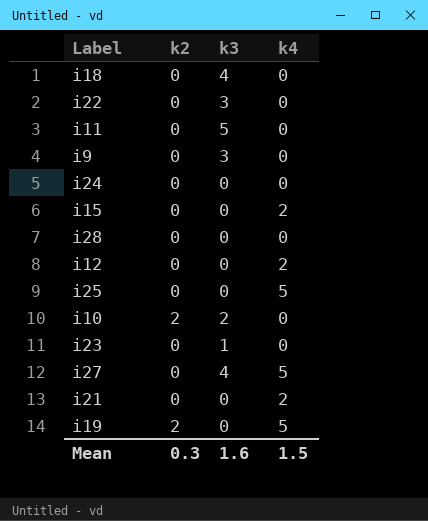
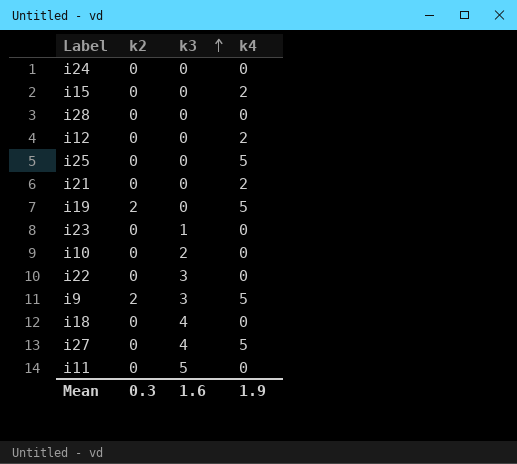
row order: none -> k3 ascending
i10 | k2: 2 -> 0
i9 | k2: 0 -> 2
i9 | k4: 0 -> 5
Mean | k4: 1.5 -> 1.9

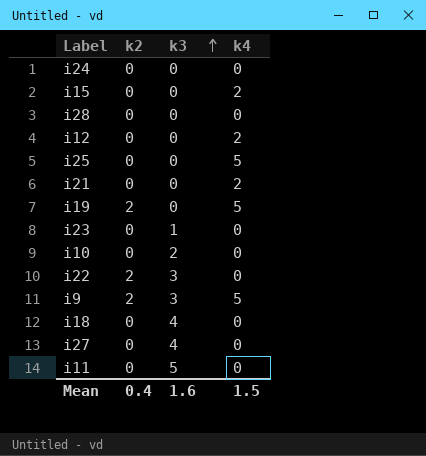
i22 | k2: 0 -> 2
i27 | k4: 5 -> 0
Mean | k2: 0.3 -> 0.4
Mean | k4: 1.9 -> 1.5

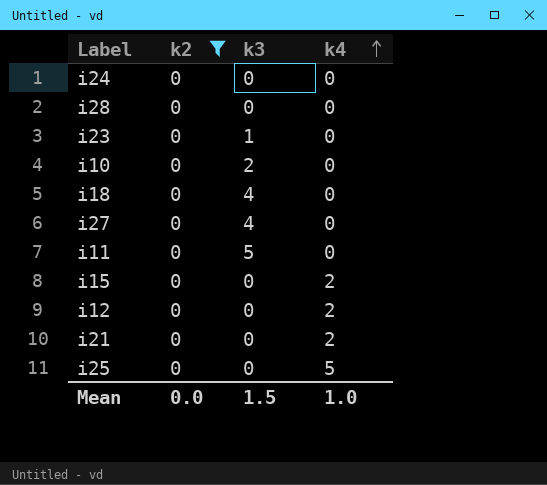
filter: none -> k2 = 0
row order: k3 ascending -> k4 ascending
Mean | k2: 0.4 -> 0.0
Mean | k3: 1.6 -> 1.5
Mean | k4: 1.5 -> 1.0

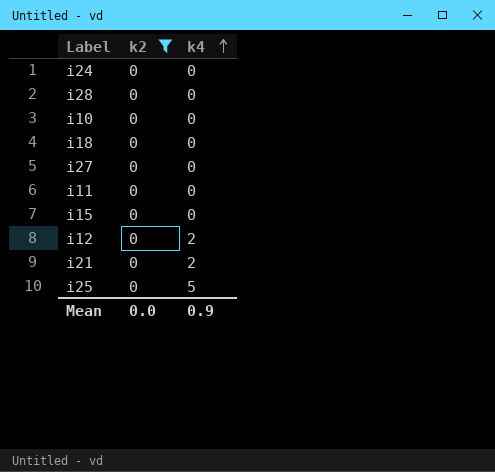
column k3 | position: 3 -> none
row i23: 0 | 1 | 0 -> none
i15 | k4: 2 -> 0
Mean | k4: 1.0 -> 0.9

